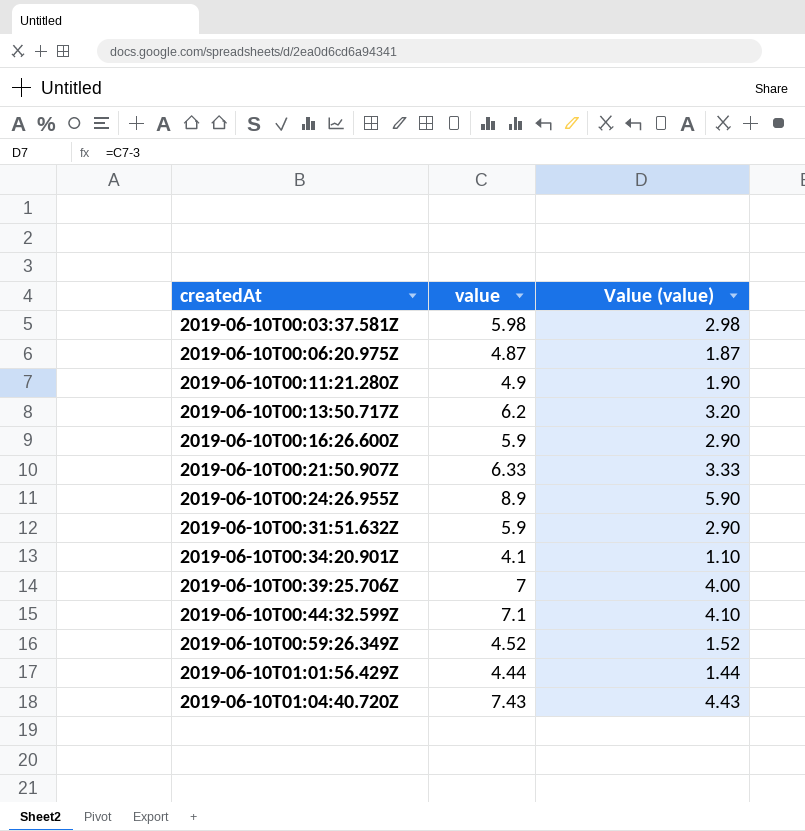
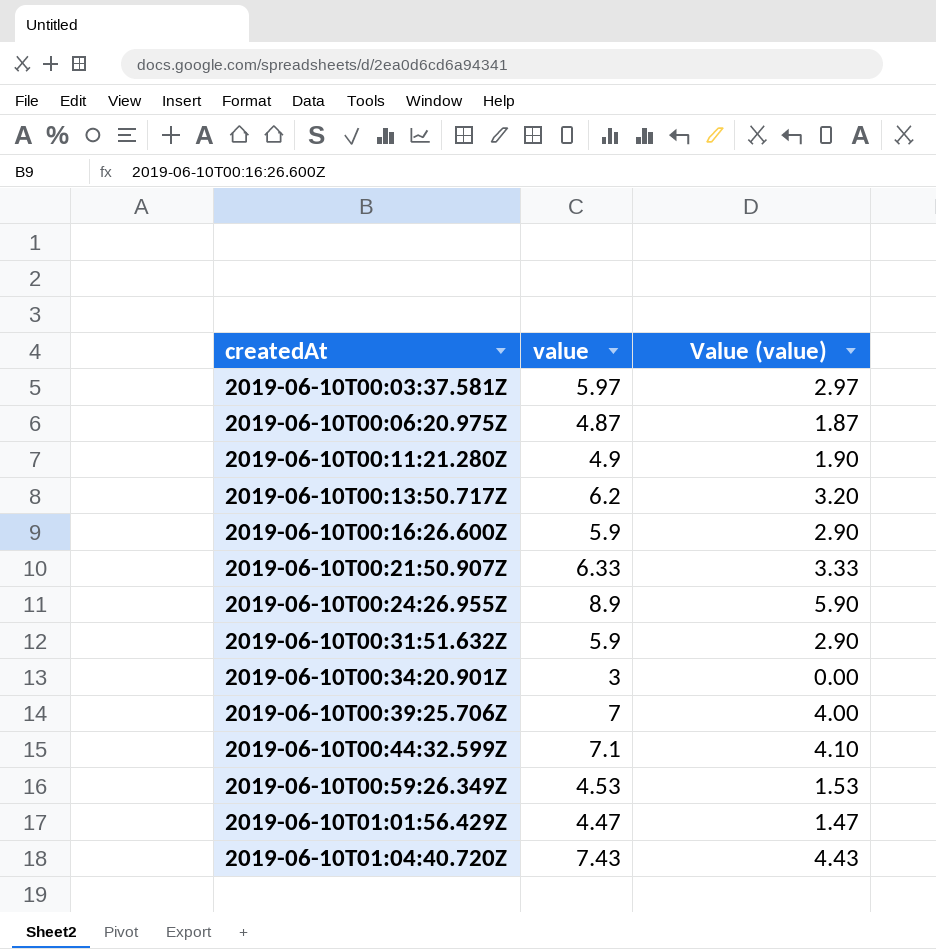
2019-06-10T00:03:37.581Z | value: 5.98 -> 5.97
2019-06-10T00:03:37.581Z | Value (value): 2.98 -> 2.97
2019-06-10T00:34:20.901Z | value: 4.1 -> 3
2019-06-10T00:34:20.901Z | Value (value): 1.10 -> 0.00
2019-06-10T00:59:26.349Z | value: 4.52 -> 4.53
2019-06-10T00:59:26.349Z | Value (value): 1.52 -> 1.53
2019-06-10T01:01:56.429Z | value: 4.44 -> 4.47
2019-06-10T01:01:56.429Z | Value (value): 1.44 -> 1.47

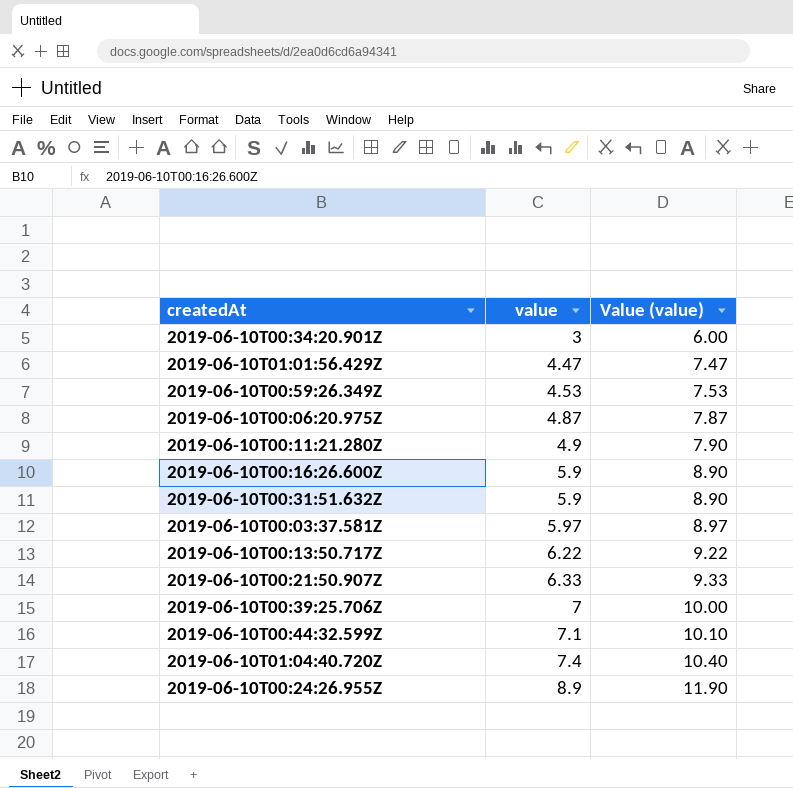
row order: createdAt ascending -> value ascending
column Value (value) | formula: [value] - 3 -> [value] + 3
2019-06-10T00:13:50.717Z | value: 6.2 -> 6.22
2019-06-10T01:04:40.720Z | value: 7.43 -> 7.4

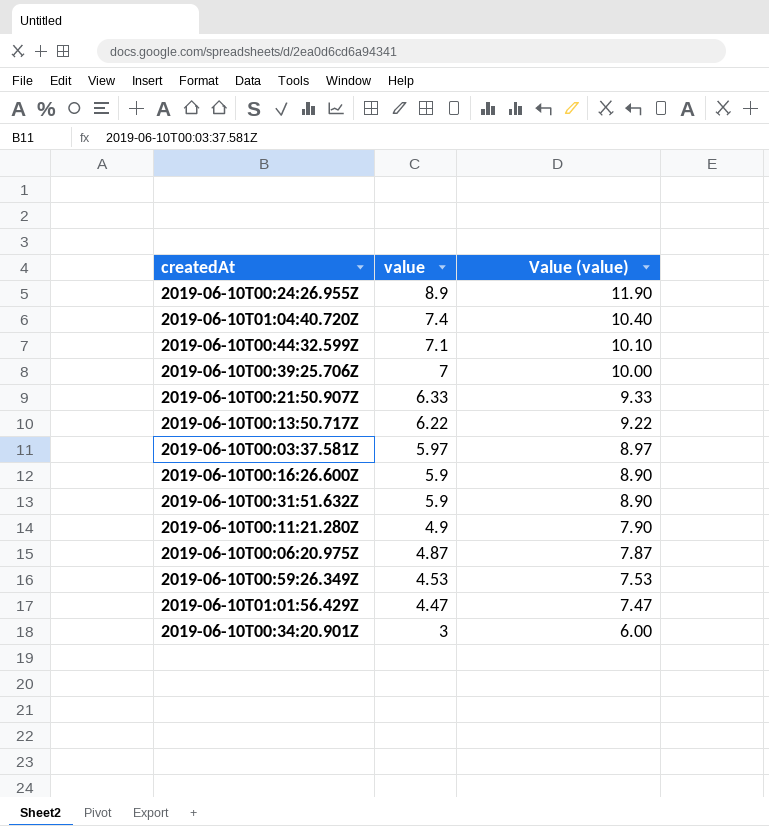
row order: value ascending -> value descending

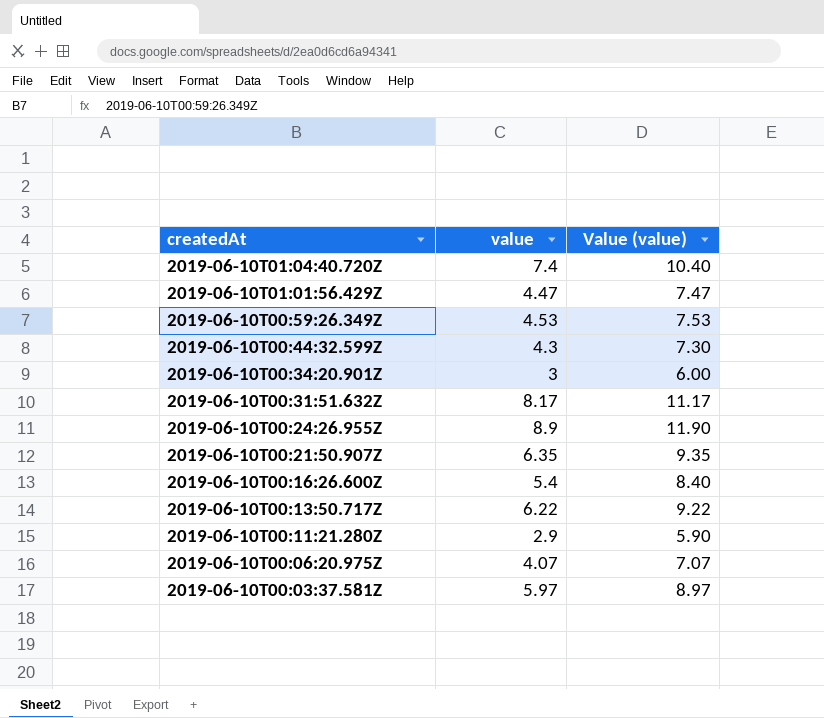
row order: value descending -> createdAt descending
row 2019-06-10T00:39:25.706Z: 7 | 10.00 -> none
2019-06-10T00:44:32.599Z | value: 7.1 -> 4.3
2019-06-10T00:44:32.599Z | Value (value): 10.10 -> 7.30
2019-06-10T00:31:51.632Z | value: 5.9 -> 8.17
2019-06-10T00:31:51.632Z | Value (value): 8.90 -> 11.17
2019-06-10T00:21:50.907Z | value: 6.33 -> 6.35
2019-06-10T00:21:50.907Z | Value (value): 9.33 -> 9.35
2019-06-10T00:16:26.600Z | value: 5.9 -> 5.4
2019-06-10T00:16:26.600Z | Value (value): 8.90 -> 8.40
2019-06-10T00:11:21.280Z | value: 4.9 -> 2.9
2019-06-10T00:11:21.280Z | Value (value): 7.90 -> 5.90
2019-06-10T00:06:20.975Z | value: 4.87 -> 4.07
2019-06-10T00:06:20.975Z | Value (value): 7.87 -> 7.07

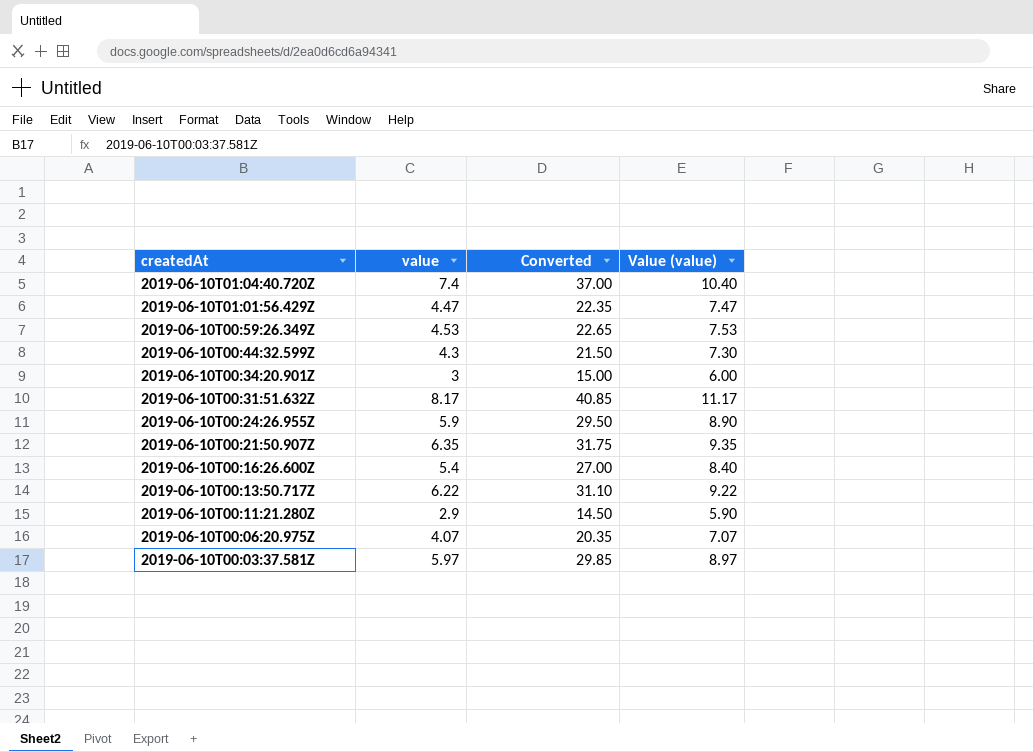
column Converted | formula: none -> [value] * 5
2019-06-10T00:24:26.955Z | value: 8.9 -> 5.9
2019-06-10T00:24:26.955Z | Value (value): 11.90 -> 8.90

